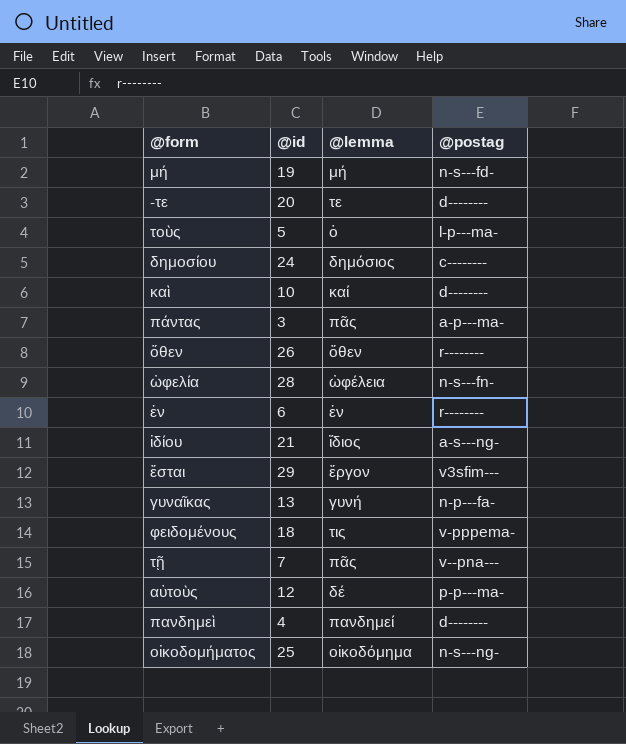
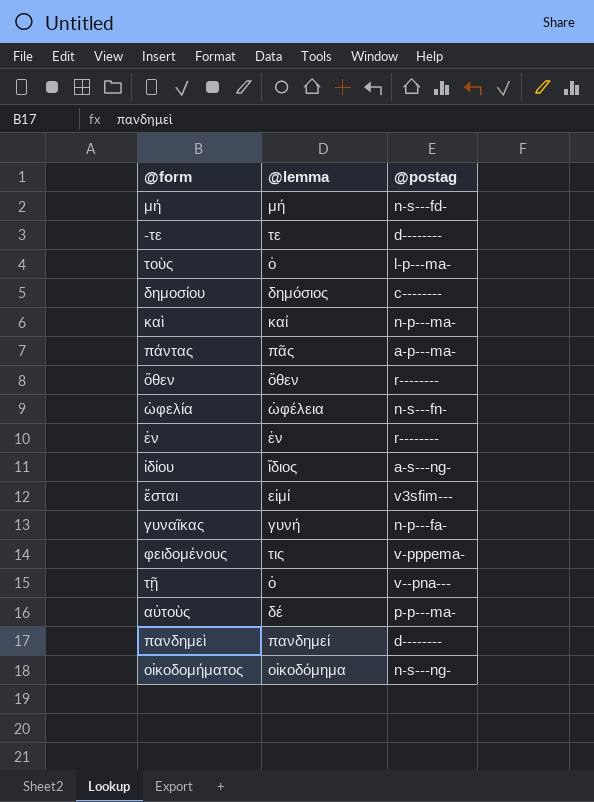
column @id | position: 2 -> none
καὶ | @postag: d-------- -> n-p---ma-
ἔσται | @lemma: ἔργον -> εἰμί
τῇ | @lemma: πᾶς -> ὁ

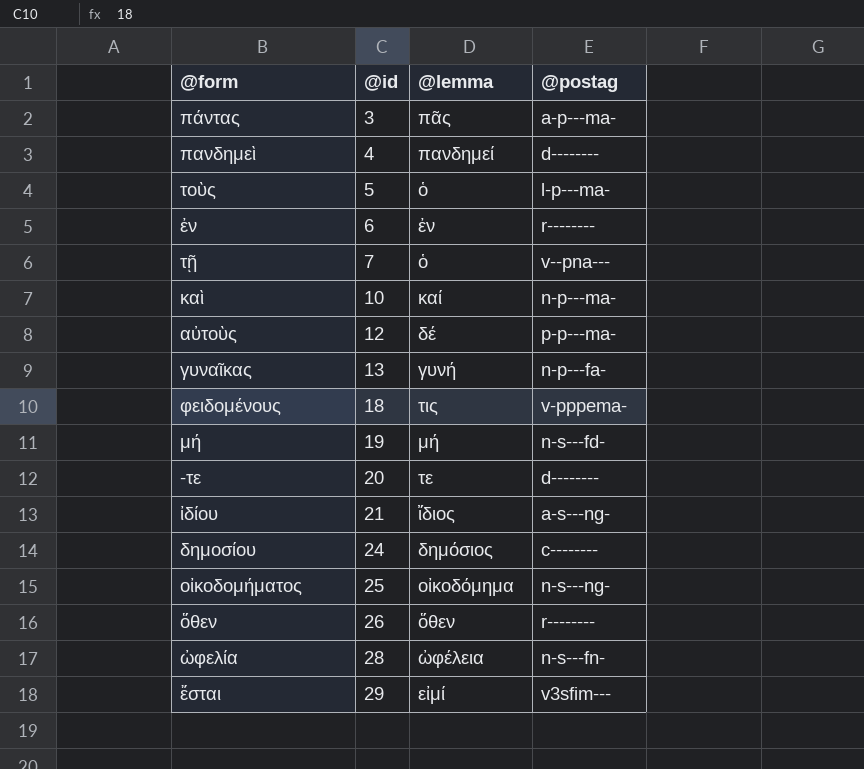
row order: none -> @id ascending
column @id | position: none -> 2

